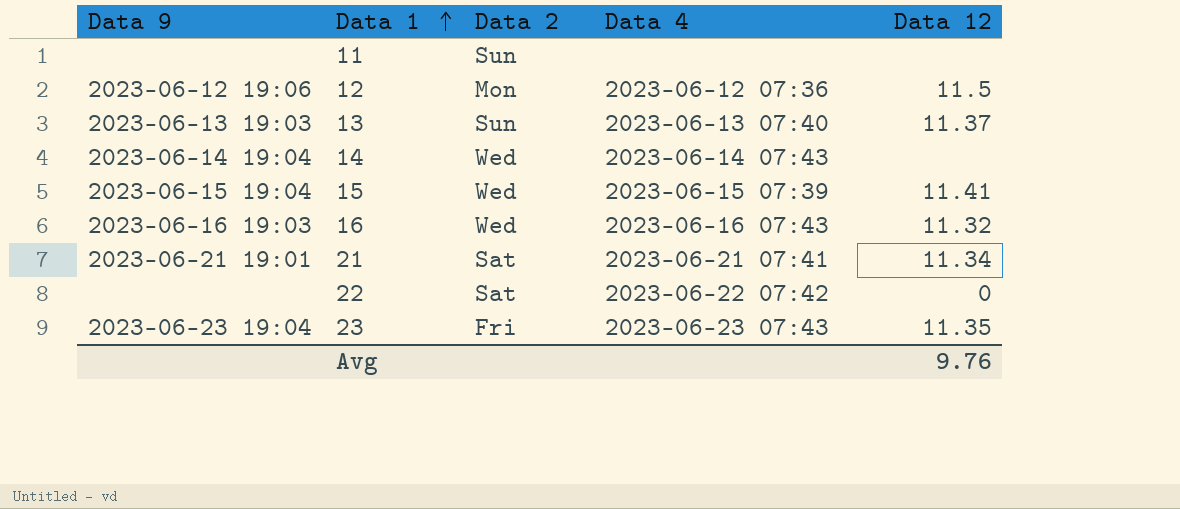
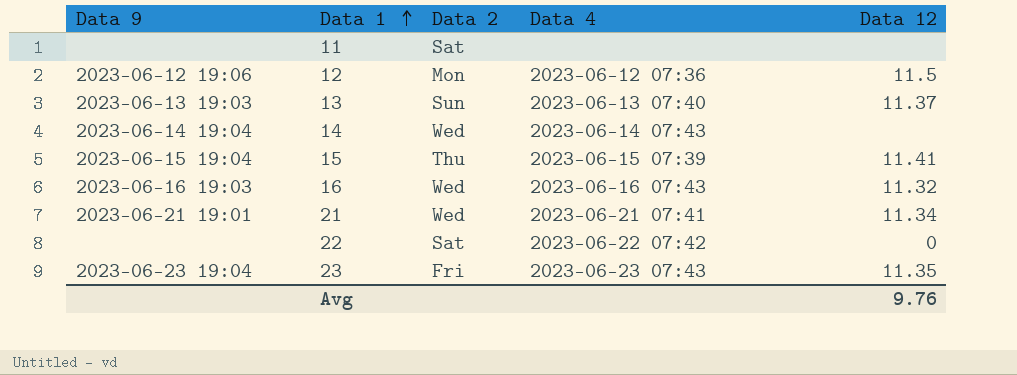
11 | Data 2: Sun -> Sat
15 | Data 2: Wed -> Thu
21 | Data 2: Sat -> Wed

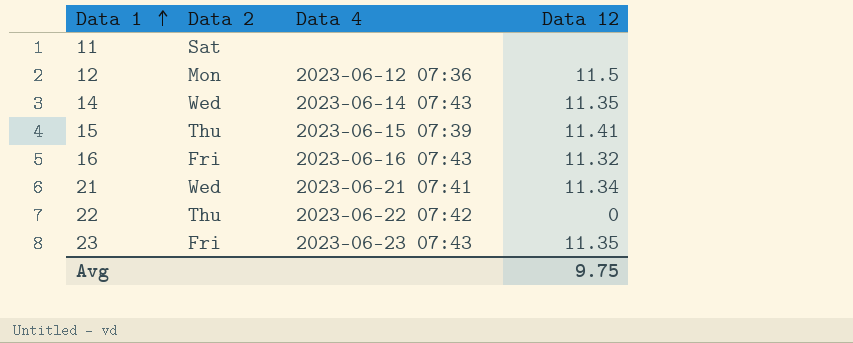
column Data 9 | position: 1 -> none
row 13: 2023-06-13 19:03 | Sun | 2023-06-13 07:40 | 11.37 -> none
14 | Data 12: none -> 11.35
16 | Data 2: Wed -> Fri
22 | Data 2: Sat -> Thu
Avg | Data 12: 9.76 -> 9.75

